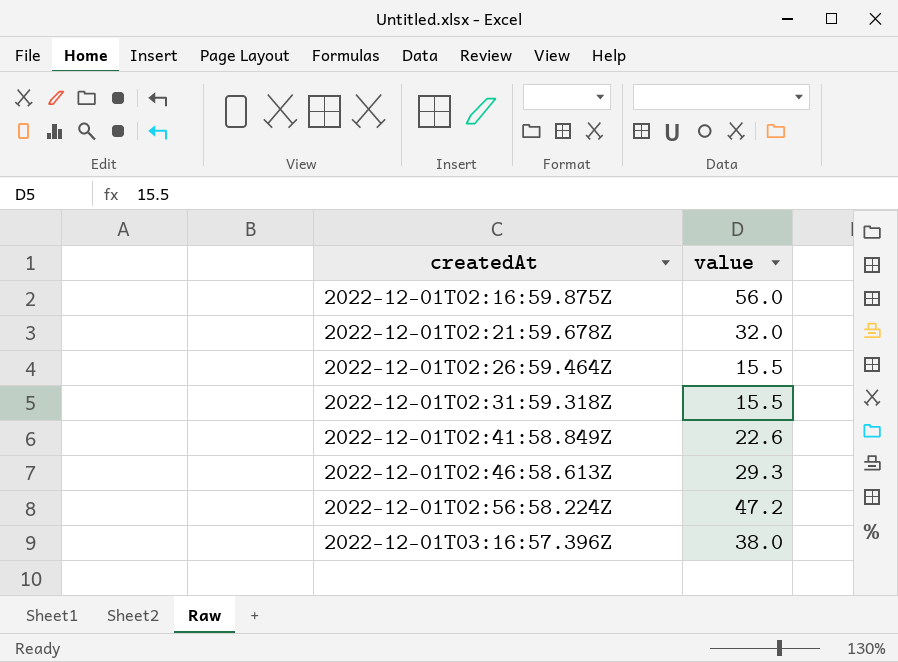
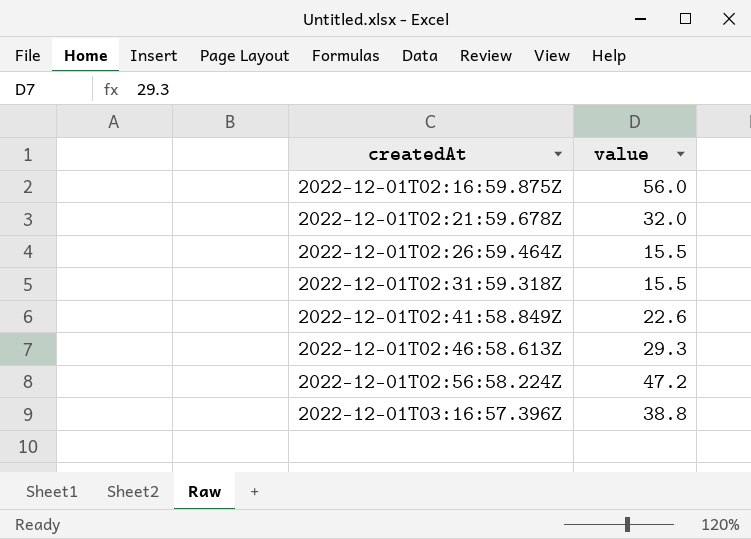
2022-12-01T03:16:57.396Z | value: 38.0 -> 38.8

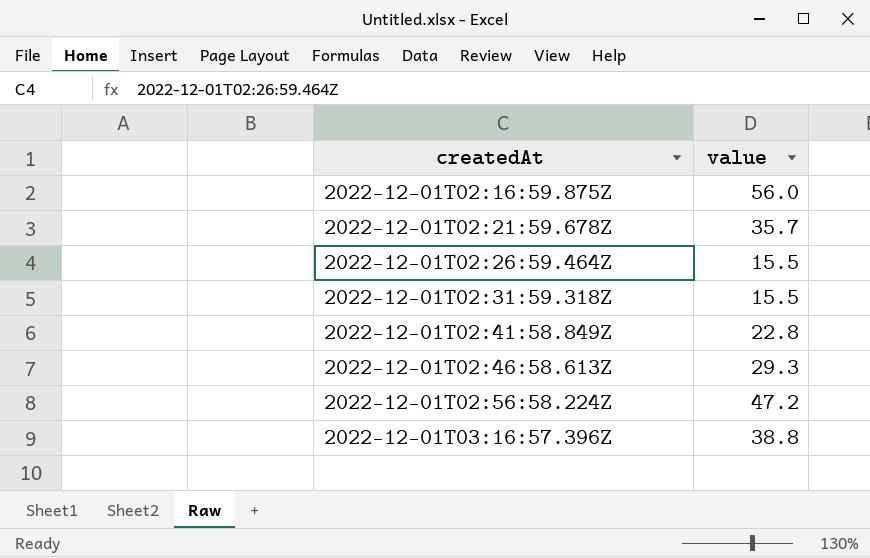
2022-12-01T02:21:59.678Z | value: 32.0 -> 35.7
2022-12-01T02:41:58.849Z | value: 22.6 -> 22.8

